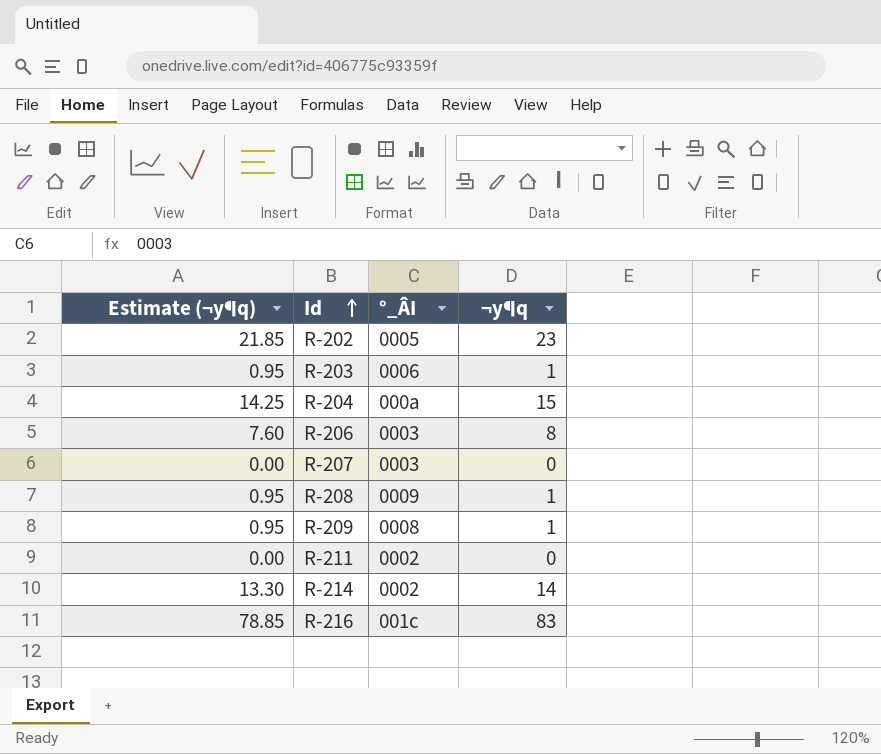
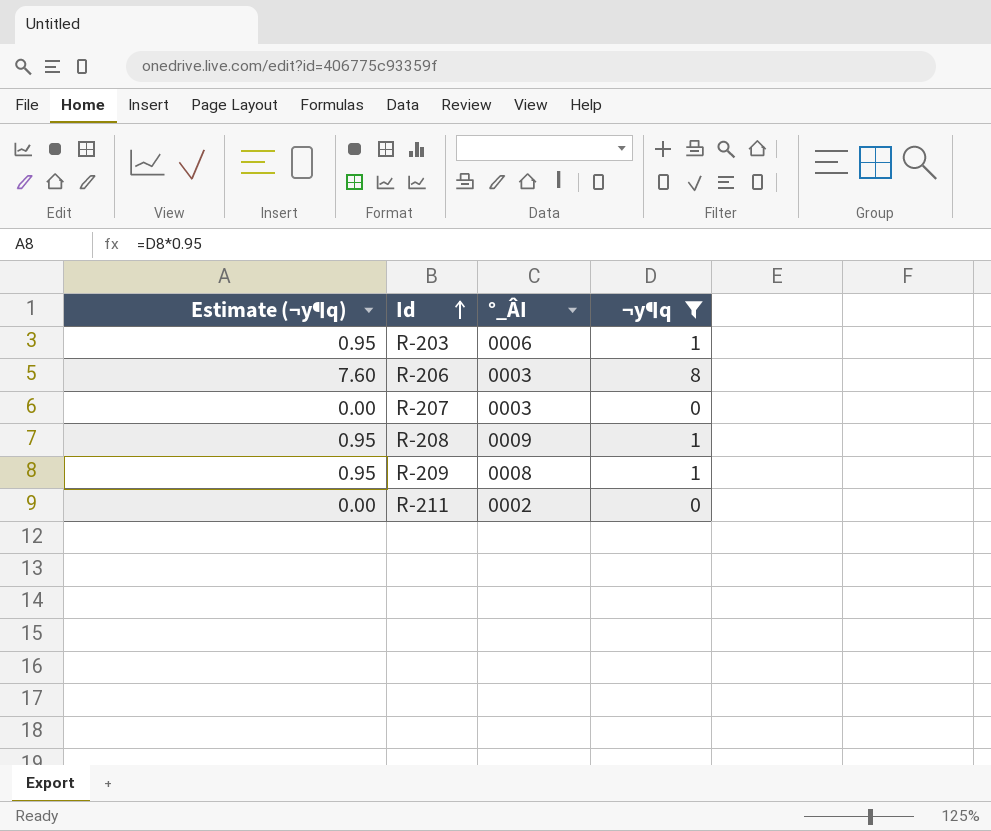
filter: none -> ¬y¶q <= 8

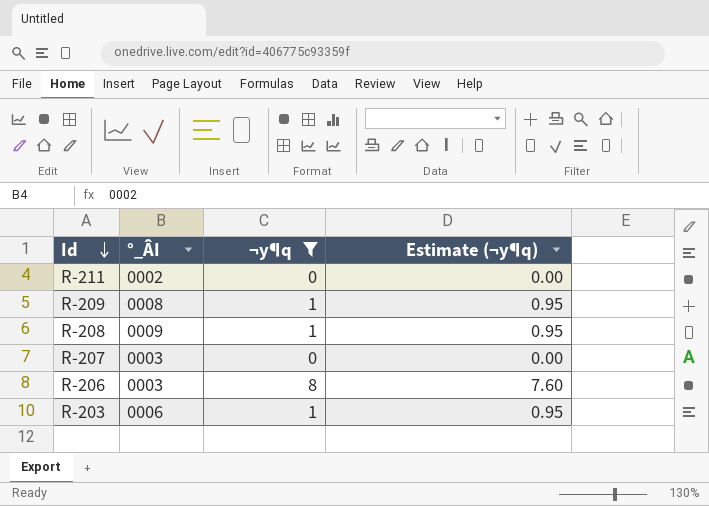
row order: Id ascending -> Id descending
column Estimate (¬y¶q) | position: 1 -> 4

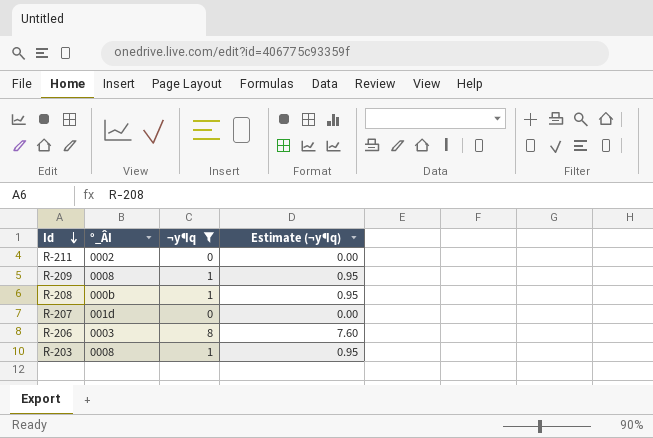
R-208 | °_ÂI: 0009 -> 000b
R-207 | °_ÂI: 0003 -> 001d
R-203 | °_ÂI: 0006 -> 0008

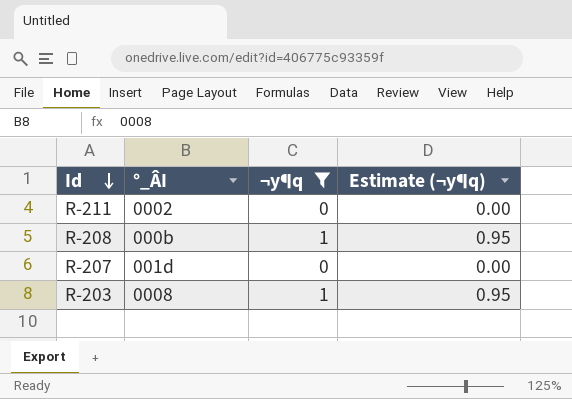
row R-209: 0008 | 1 | 0.95 -> none
row R-206: 0003 | 8 | 7.60 -> none

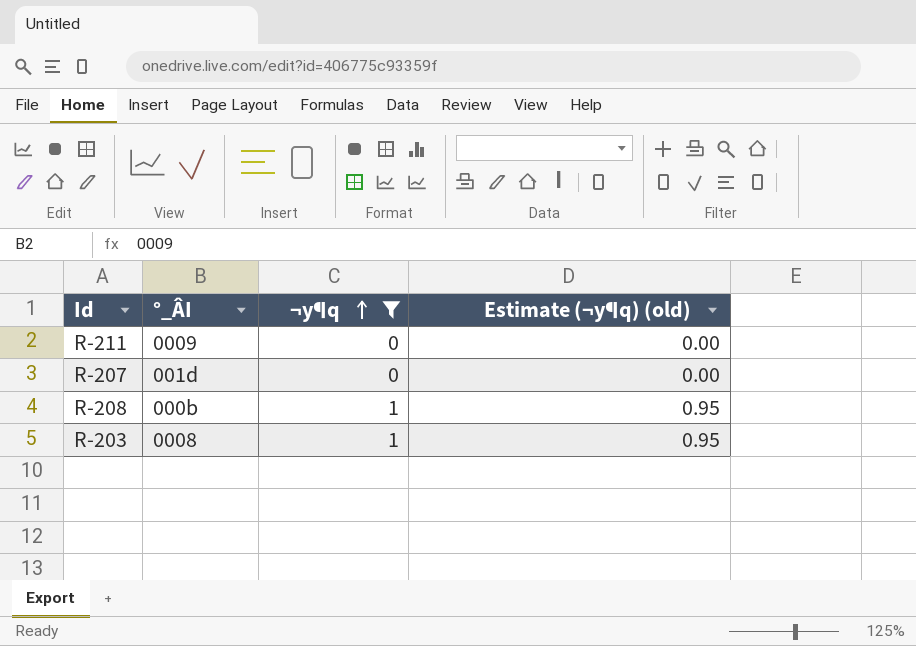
row order: Id descending -> ¬y¶q ascending
column name: Estimate (¬y¶q) -> Estimate (¬y¶q) (old)
R-211 | °_ÂI: 0002 -> 0009

